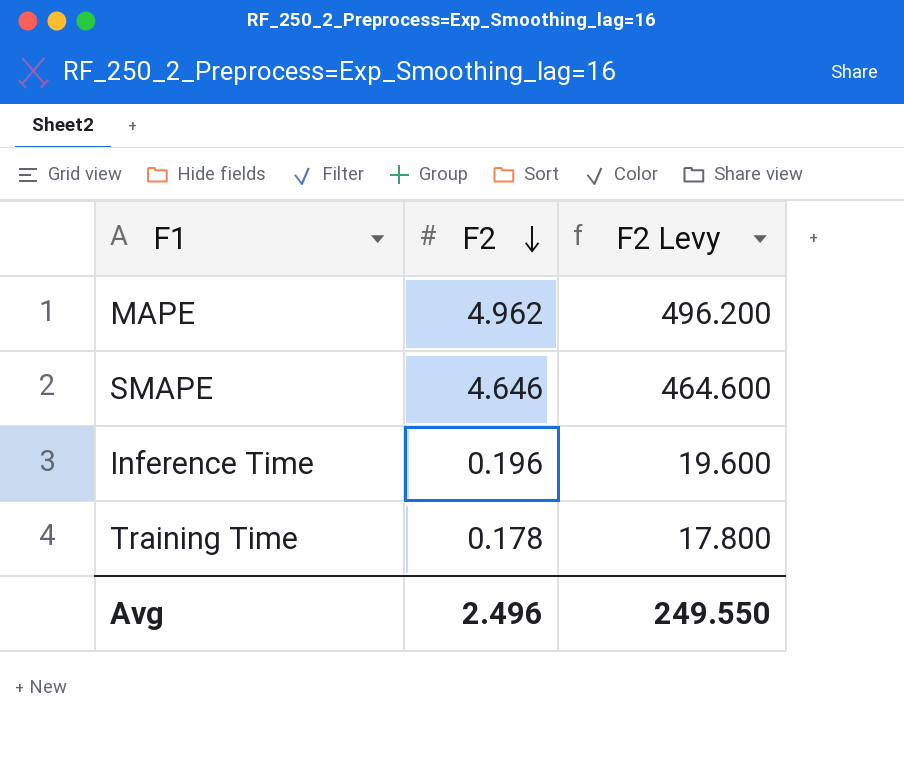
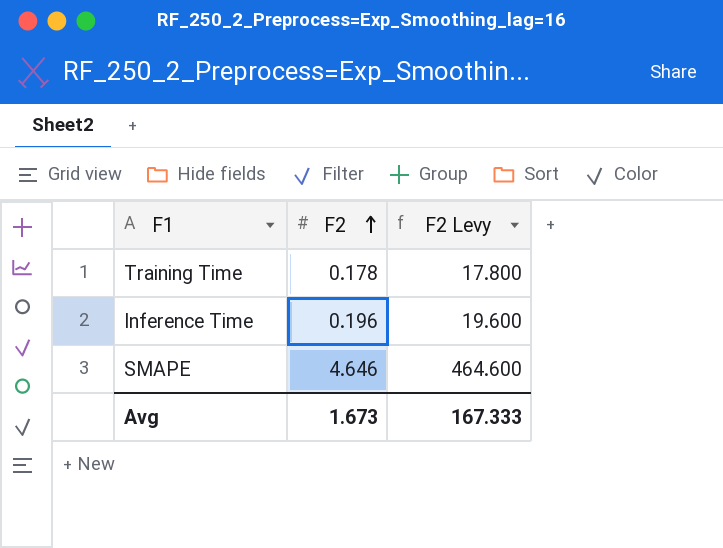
row order: F2 descending -> F2 ascending
row MAPE: 4.962 | 496.200 -> none
Avg | F2: 2.496 -> 1.673
Avg | F2 Levy: 249.550 -> 167.333

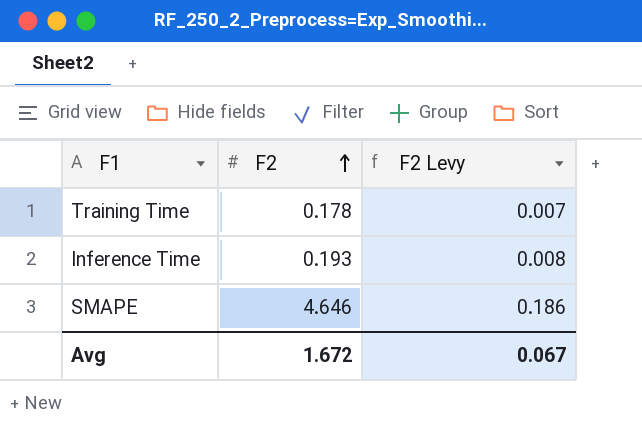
column F2 Levy | formula: [F2] * 100 -> [F2] * 0.04
Inference Time | F2: 0.196 -> 0.193
Avg | F2: 1.673 -> 1.672
Avg | F2 Levy: 167.333 -> 0.067

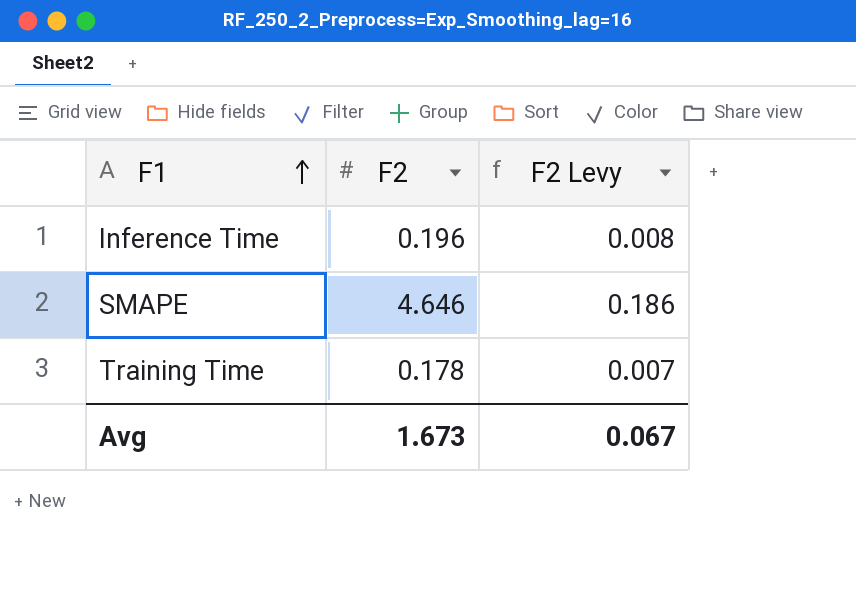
row order: F2 ascending -> F1 ascending
Inference Time | F2: 0.193 -> 0.196
Avg | F2: 1.672 -> 1.673

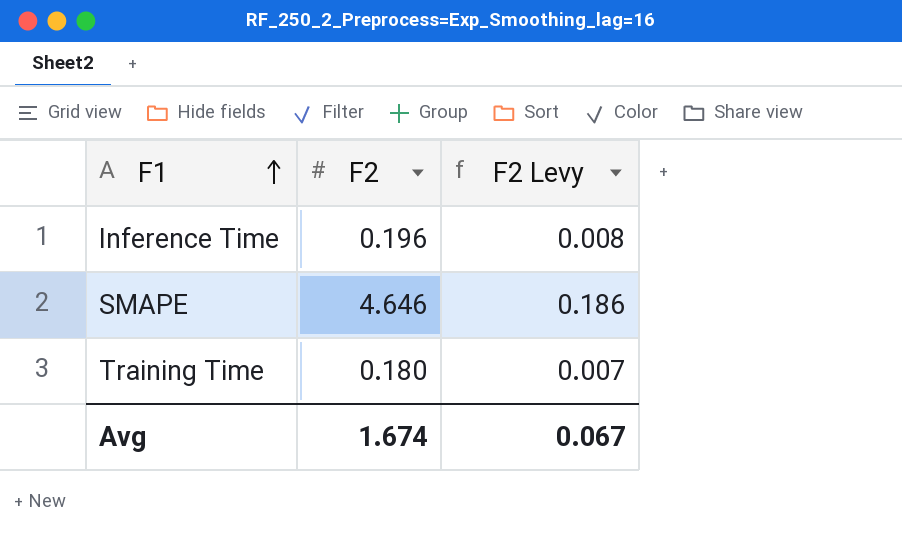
Training Time | F2: 0.178 -> 0.180
Avg | F2: 1.673 -> 1.674

